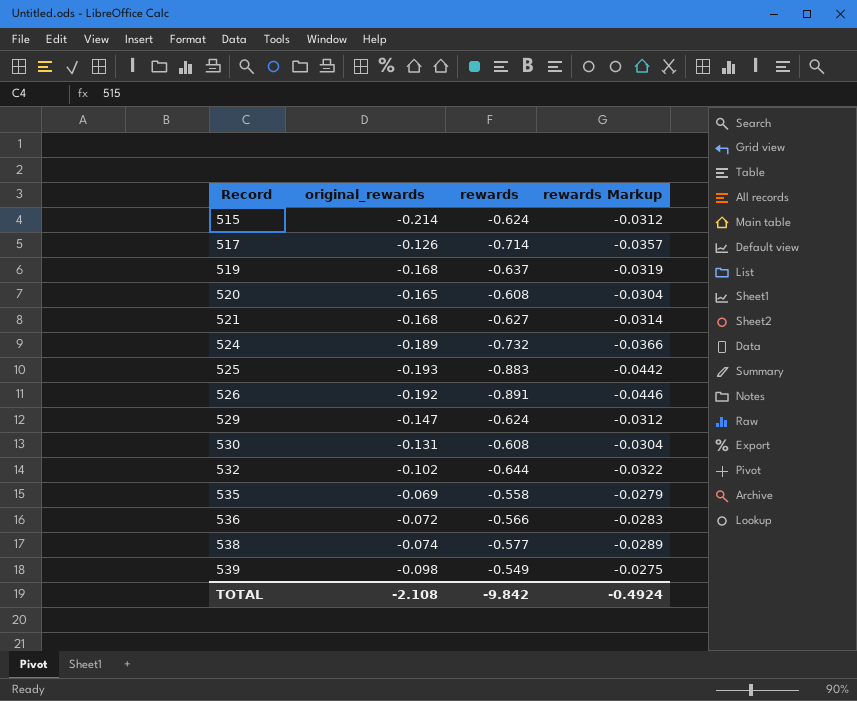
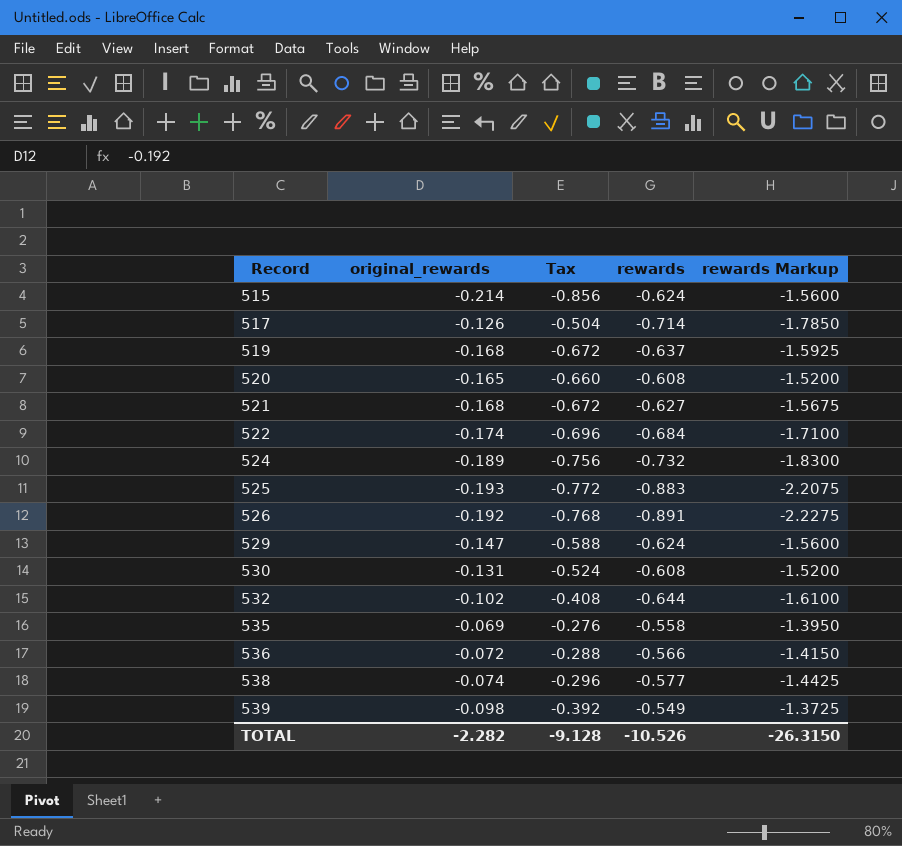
column Tax | formula: none -> [original_rewards] * 4
column rewards Markup | formula: [rewards] * 0.05 -> [rewards] * 2.5
row 522: none -> -0.174 | -0.696 | -0.684 | -1.7100
TOTAL | original_rewards: -2.108 -> -2.282
TOTAL | rewards: -9.842 -> -10.526
TOTAL | rewards Markup: -0.4924 -> -26.3150

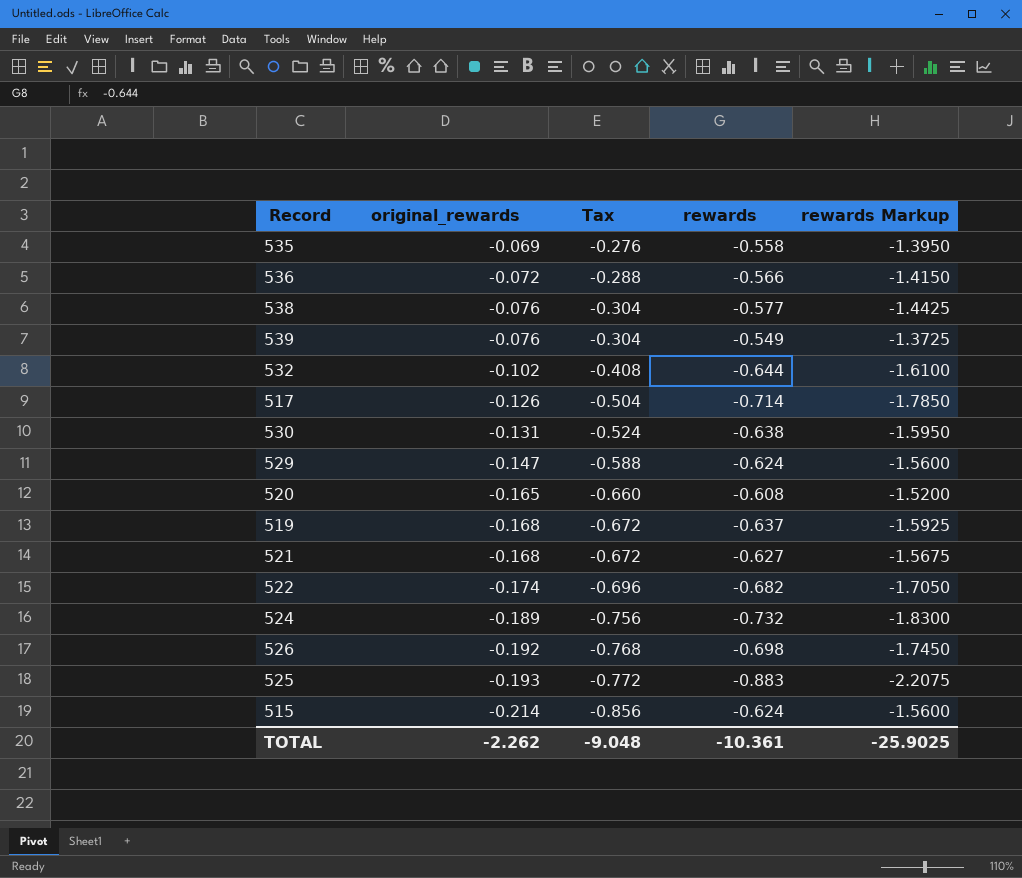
row order: Record ascending -> original_rewards descending
538 | original_rewards: -0.074 -> -0.076
538 | Tax: -0.296 -> -0.304
539 | original_rewards: -0.098 -> -0.076
539 | Tax: -0.392 -> -0.304
530 | rewards: -0.608 -> -0.638
530 | rewards Markup: -1.5200 -> -1.5950
522 | rewards: -0.684 -> -0.682
522 | rewards Markup: -1.7100 -> -1.7050
526 | rewards: -0.891 -> -0.698
526 | rewards Markup: -2.2275 -> -1.7450
TOTAL | original_rewards: -2.282 -> -2.262
TOTAL | Tax: -9.128 -> -9.048
TOTAL | rewards: -10.526 -> -10.361
TOTAL | rewards Markup: -26.3150 -> -25.9025

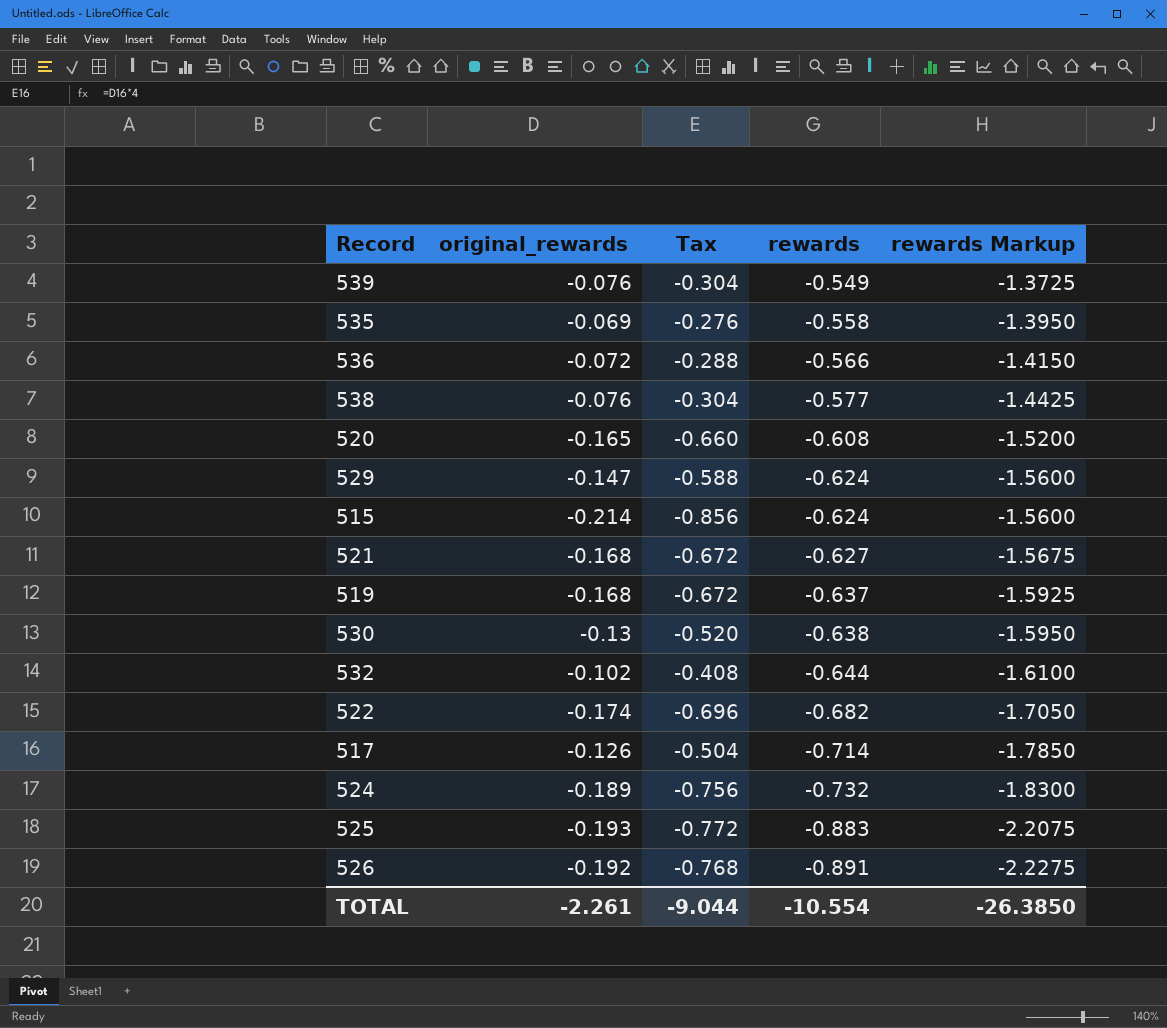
row order: original_rewards descending -> rewards descending
530 | original_rewards: -0.131 -> -0.13
530 | Tax: -0.524 -> -0.520
526 | rewards: -0.698 -> -0.891
526 | rewards Markup: -1.7450 -> -2.2275
TOTAL | original_rewards: -2.262 -> -2.261
TOTAL | Tax: -9.048 -> -9.044
TOTAL | rewards: -10.361 -> -10.554
TOTAL | rewards Markup: -25.9025 -> -26.3850

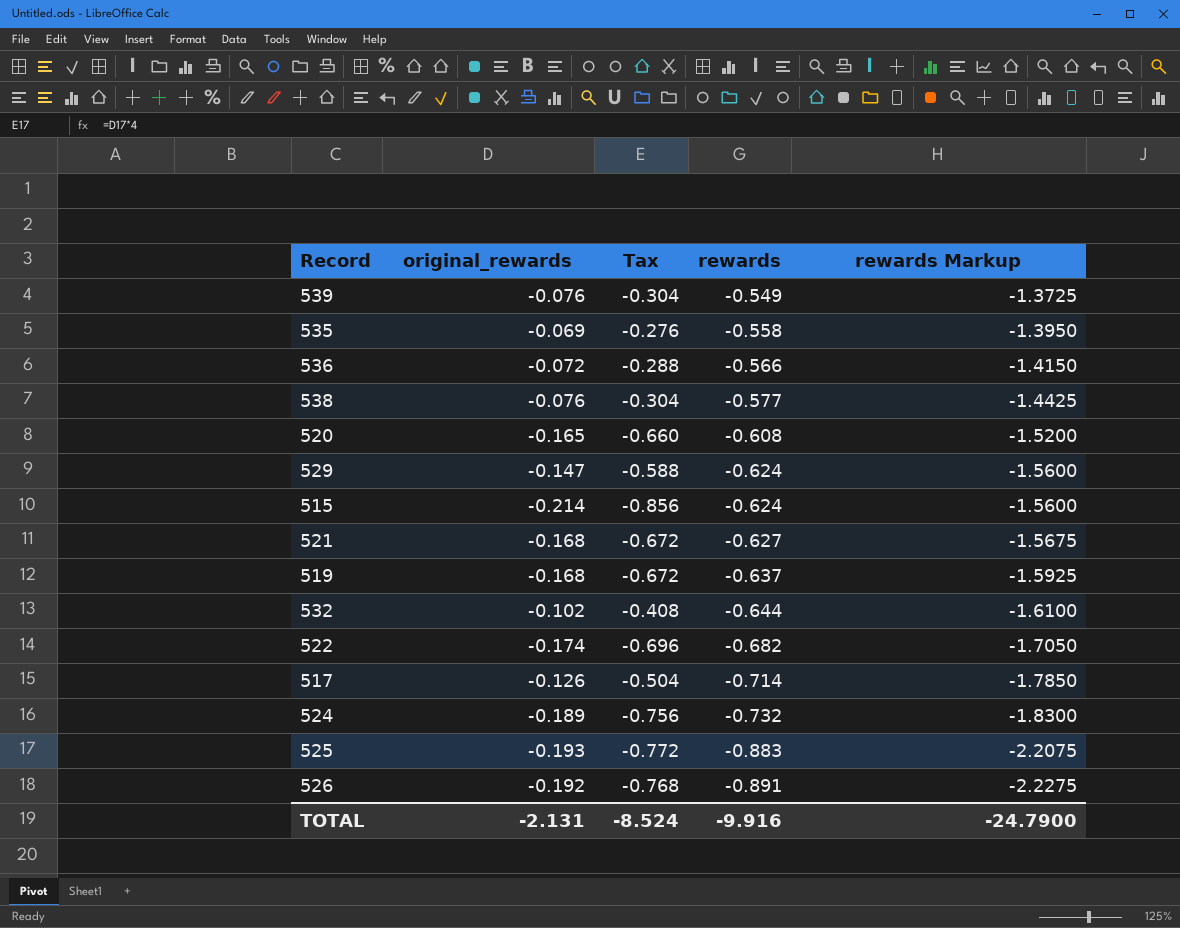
row 530: -0.13 | -0.520 | -0.638 | -1.5950 -> none
TOTAL | original_rewards: -2.261 -> -2.131
TOTAL | Tax: -9.044 -> -8.524
TOTAL | rewards: -10.554 -> -9.916
TOTAL | rewards Markup: -26.3850 -> -24.7900

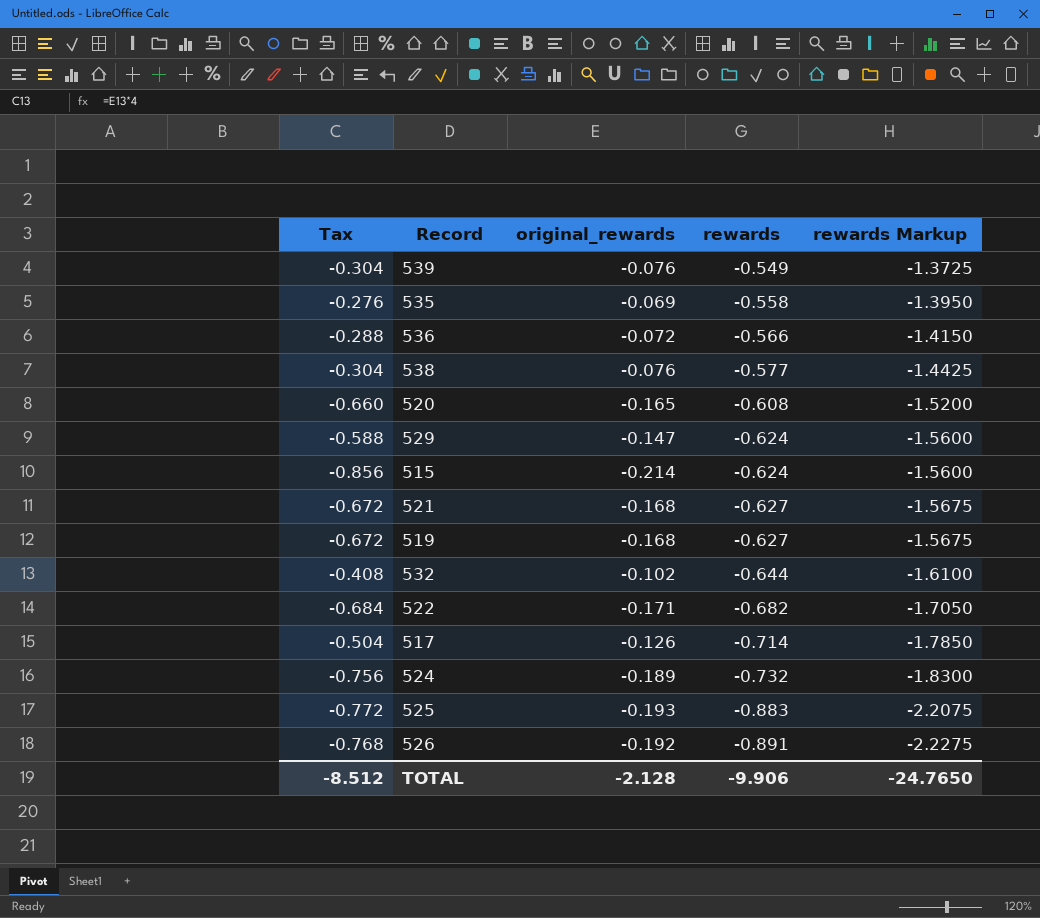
column Tax | position: 3 -> 1
519 | rewards: -0.637 -> -0.627
519 | rewards Markup: -1.5925 -> -1.5675
522 | Tax: -0.696 -> -0.684
522 | original_rewards: -0.174 -> -0.171
TOTAL | Tax: -8.524 -> -8.512
TOTAL | original_rewards: -2.131 -> -2.128
TOTAL | rewards: -9.916 -> -9.906
TOTAL | rewards Markup: -24.7900 -> -24.7650

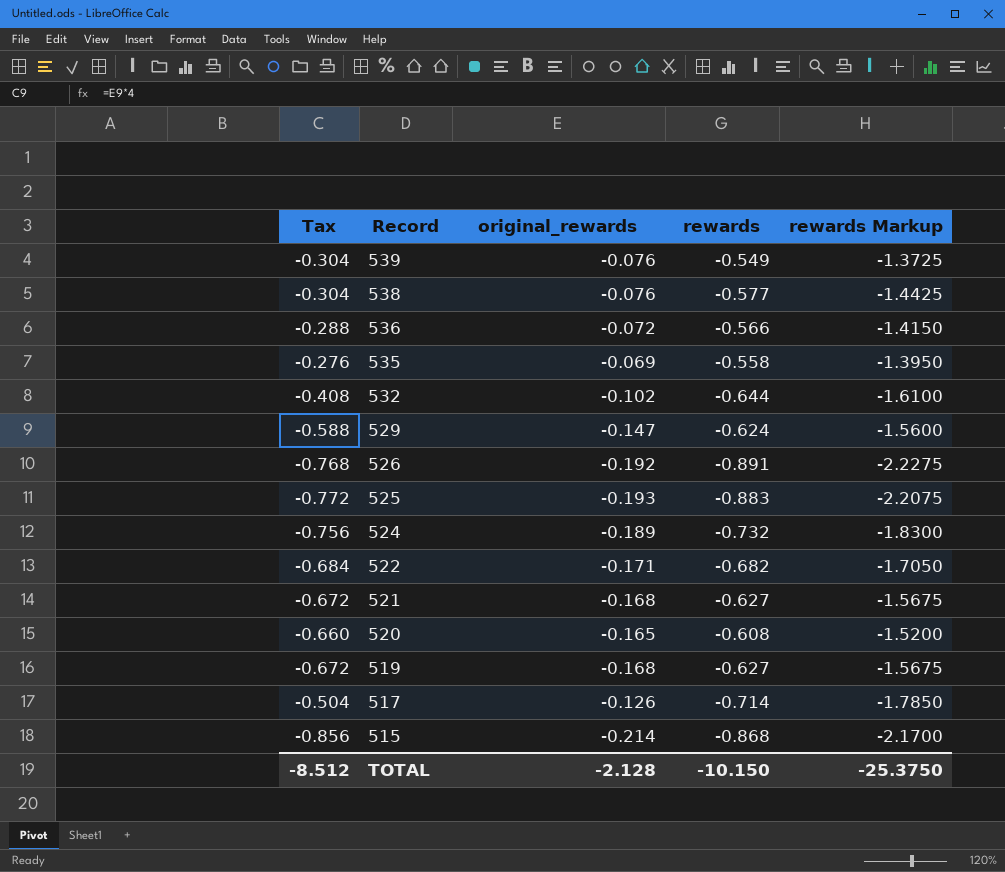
row order: rewards descending -> Record descending
515 | rewards: -0.624 -> -0.868
515 | rewards Markup: -1.5600 -> -2.1700
TOTAL | rewards: -9.906 -> -10.150
TOTAL | rewards Markup: -24.7650 -> -25.3750

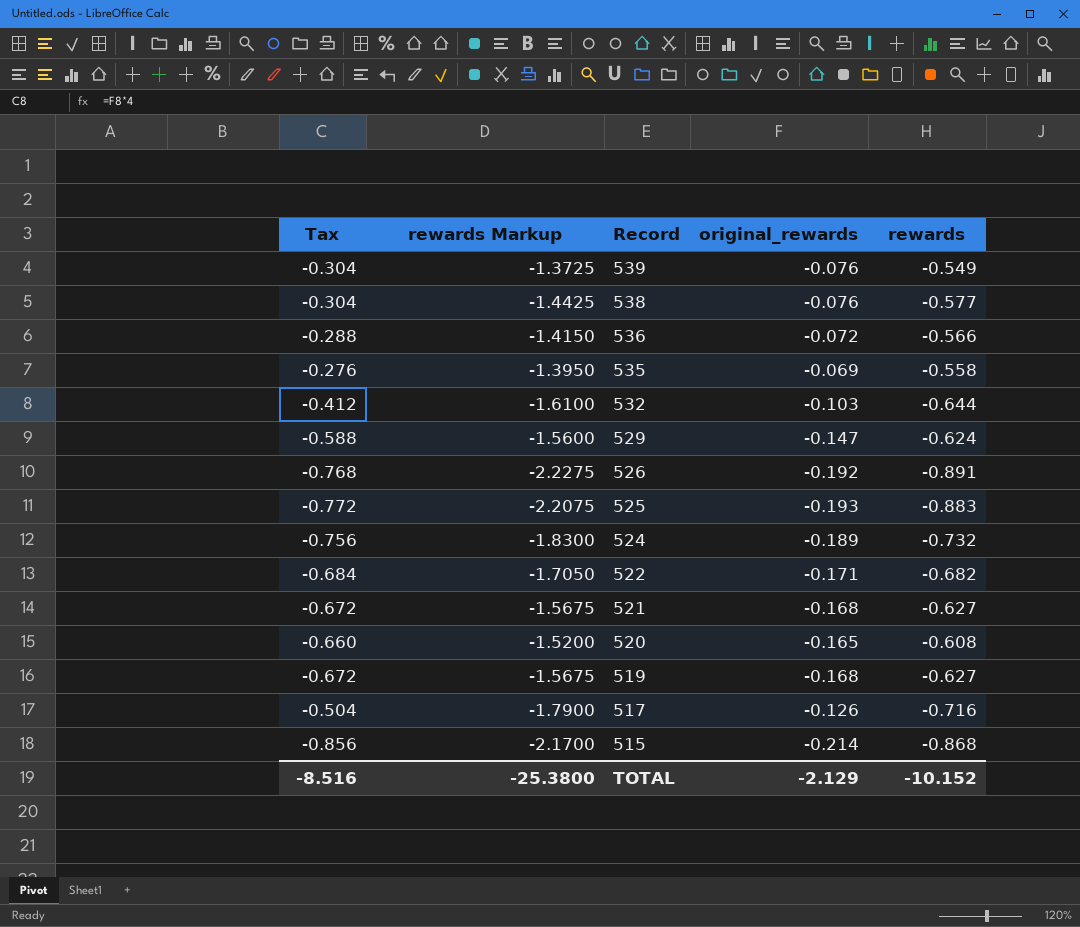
column rewards Markup | position: 5 -> 2
532 | Tax: -0.408 -> -0.412
532 | original_rewards: -0.102 -> -0.103
517 | rewards Markup: -1.7850 -> -1.7900
517 | rewards: -0.714 -> -0.716
TOTAL | Tax: -8.512 -> -8.516
TOTAL | rewards Markup: -25.3750 -> -25.3800
TOTAL | original_rewards: -2.128 -> -2.129
TOTAL | rewards: -10.150 -> -10.152

